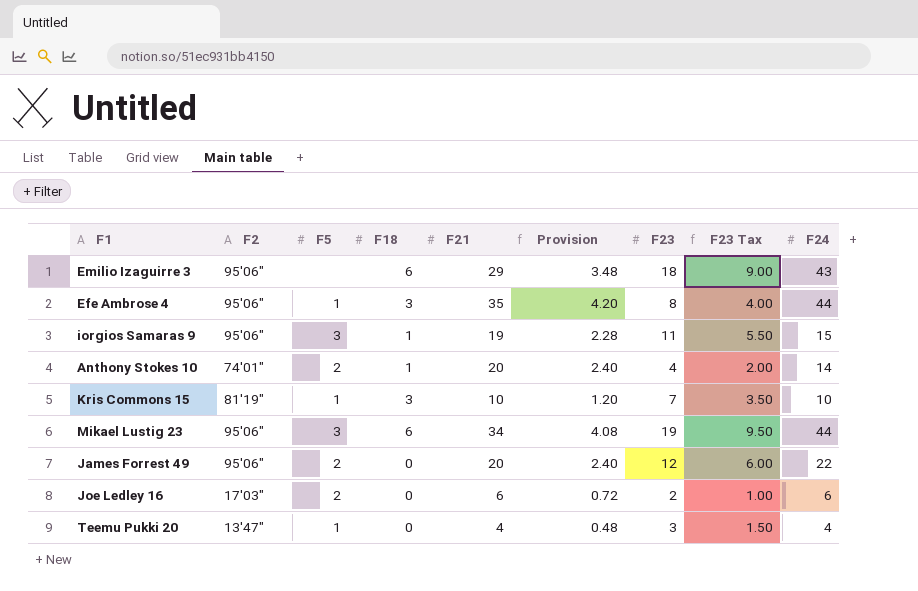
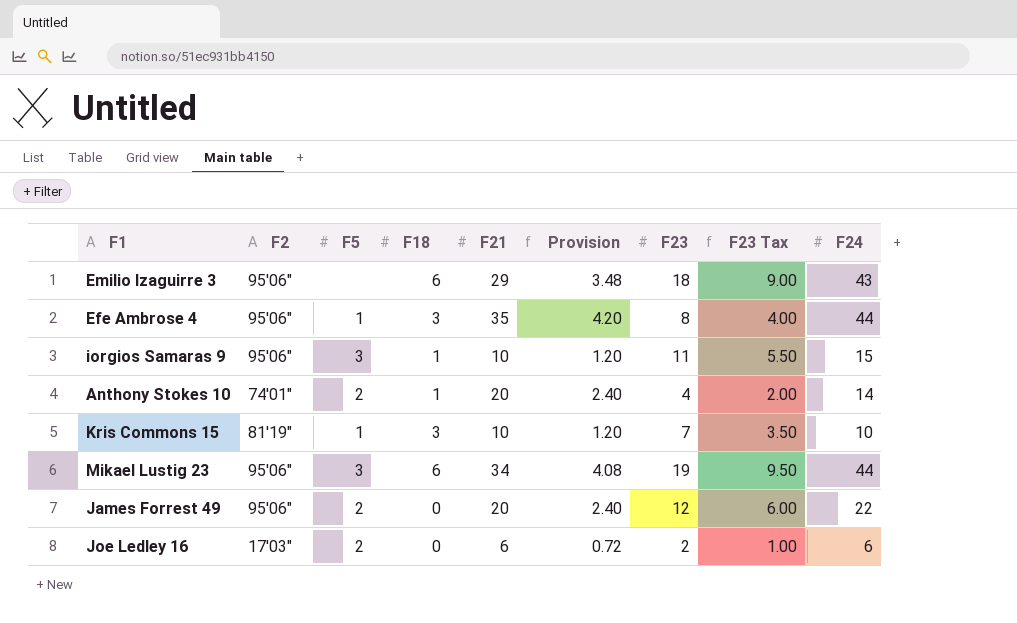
row Teemu Pukki 20: 13'47" | 1 | 0 | 4 | 0.48 | 3 | 1.50 | 4 -> none
iorgios Samaras 9 | F21: 19 -> 10
iorgios Samaras 9 | Provision: 2.28 -> 1.20

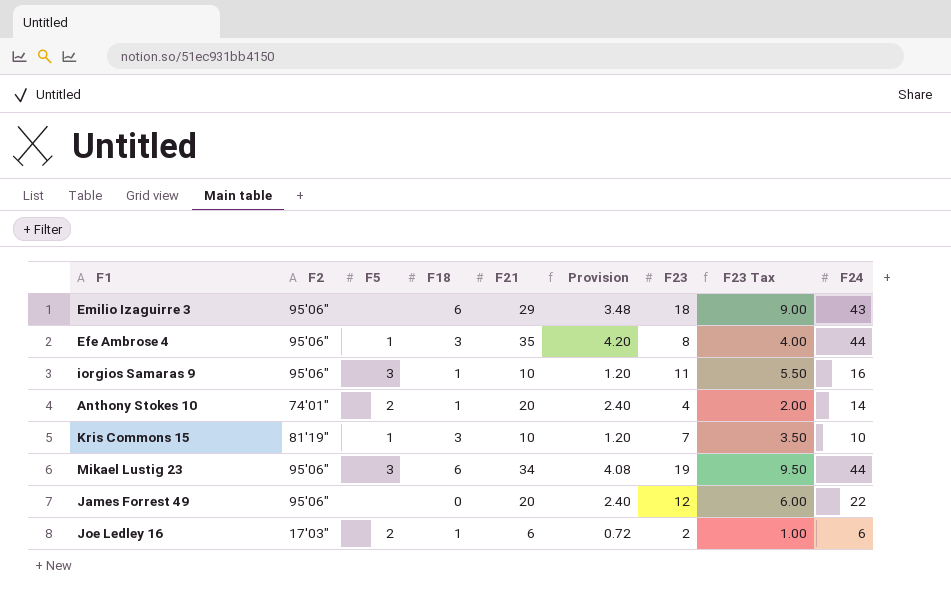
iorgios Samaras 9 | F24: 15 -> 16
James Forrest 49 | F5: 2 -> none
Joe Ledley 16 | F18: 0 -> 1

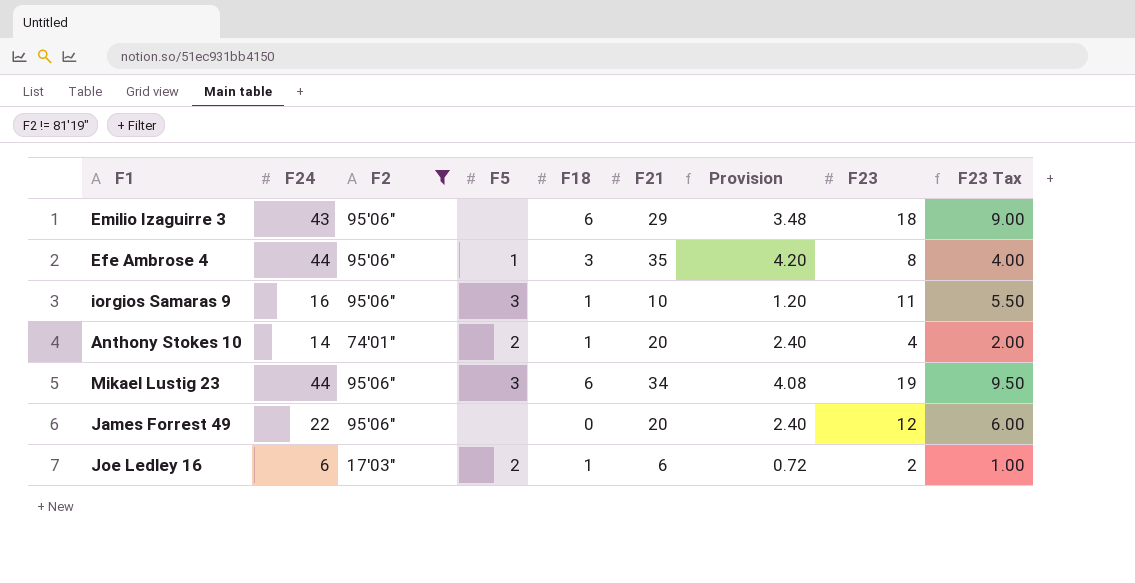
filter: none -> F2 != 81'19"
column F24 | position: 9 -> 2

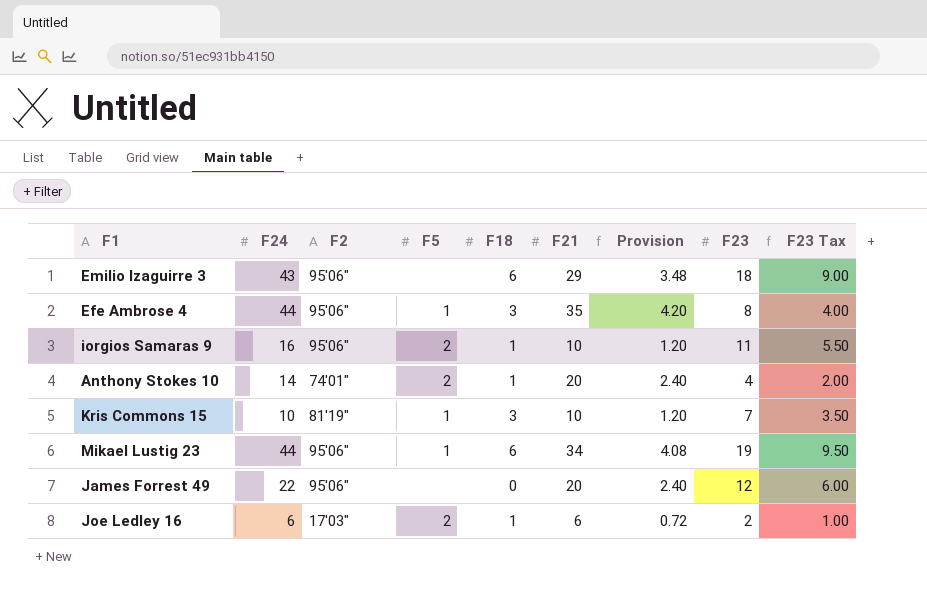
filter: F2 != 81'19" -> none
iorgios Samaras 9 | F5: 3 -> 2
Mikael Lustig 23 | F5: 3 -> 1

